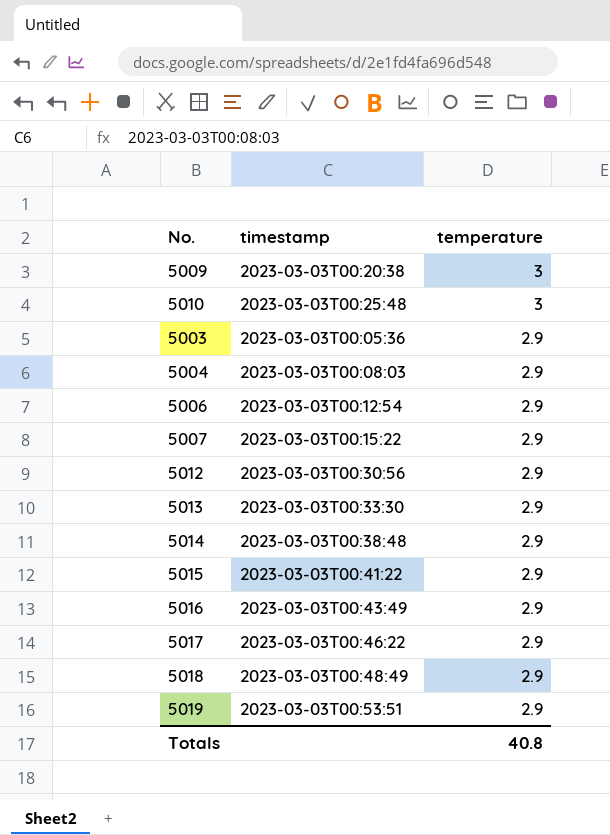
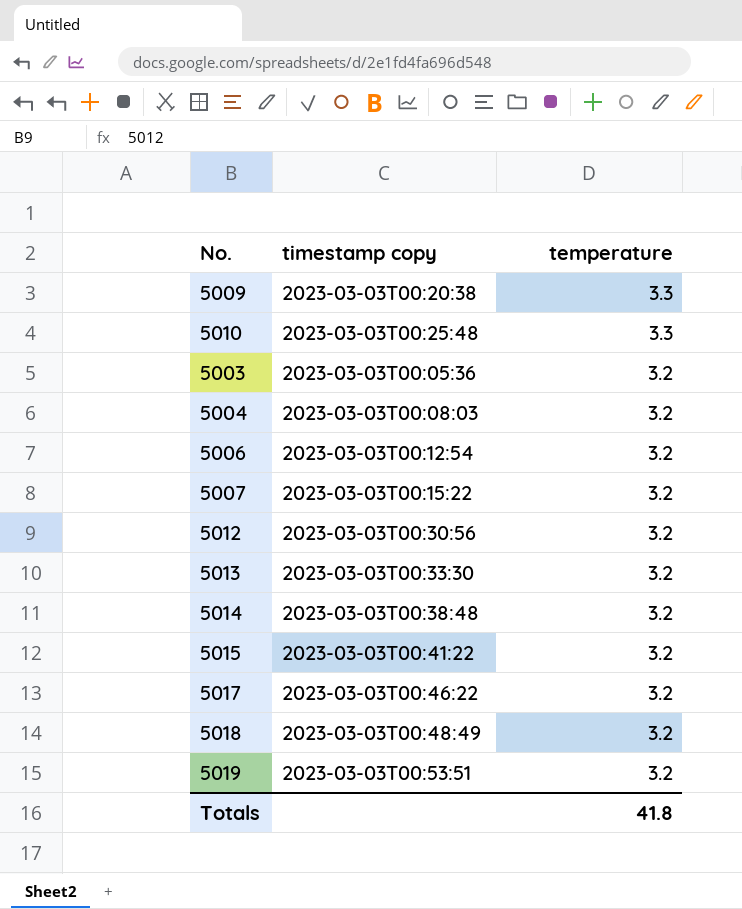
column name: timestamp -> timestamp copy
row 5016: 2023-03-03T00:43:49 | 2.9 -> none
5009 | temperature: 3 -> 3.3
5010 | temperature: 3 -> 3.3
5003 | temperature: 2.9 -> 3.2
5004 | temperature: 2.9 -> 3.2
5006 | temperature: 2.9 -> 3.2
5007 | temperature: 2.9 -> 3.2
5012 | temperature: 2.9 -> 3.2
5013 | temperature: 2.9 -> 3.2
5014 | temperature: 2.9 -> 3.2
5015 | temperature: 2.9 -> 3.2
5017 | temperature: 2.9 -> 3.2
5018 | temperature: 2.9 -> 3.2
5019 | temperature: 2.9 -> 3.2
Totals | temperature: 40.8 -> 41.8

